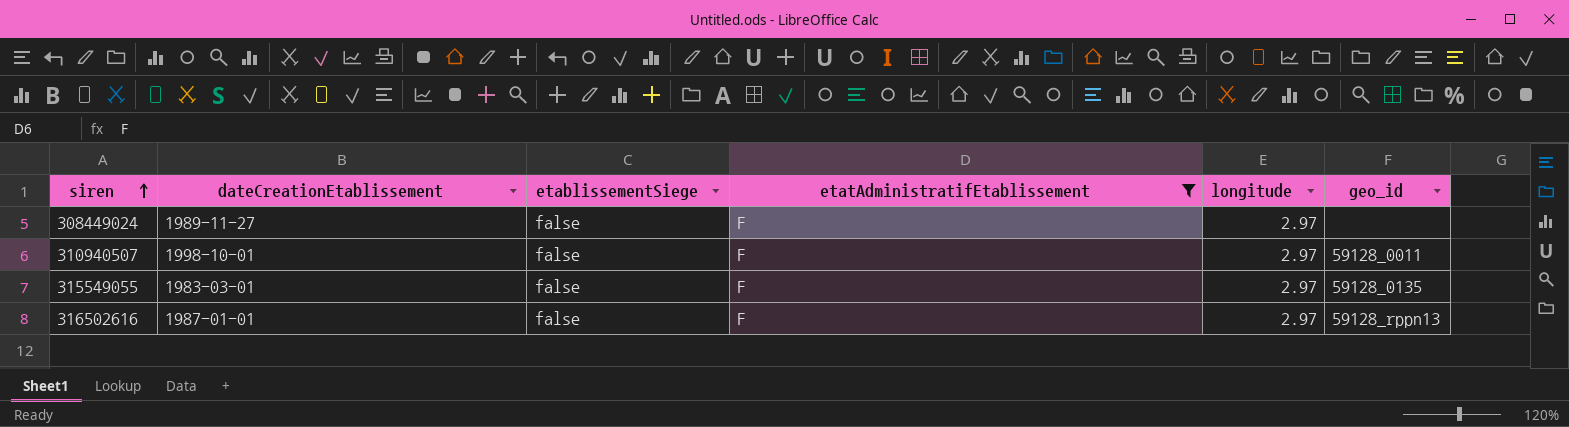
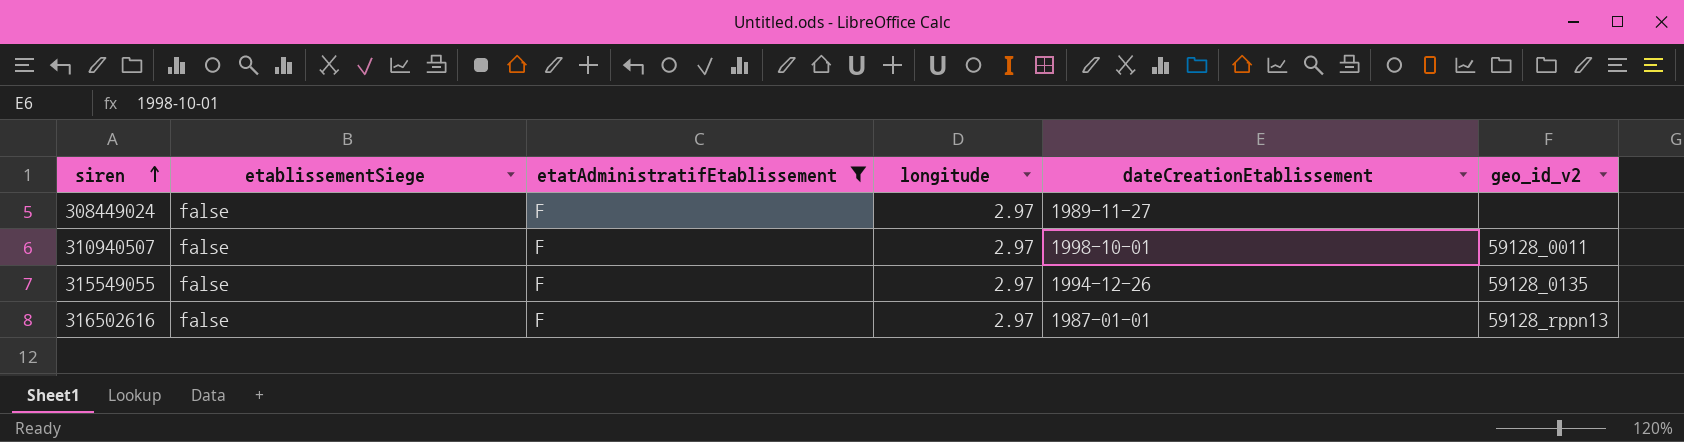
column dateCreationEtablissement | position: 2 -> 5
column name: geo_id -> geo_id_v2
315549055 | dateCreationEtablissement: 1983-03-01 -> 1994-12-26

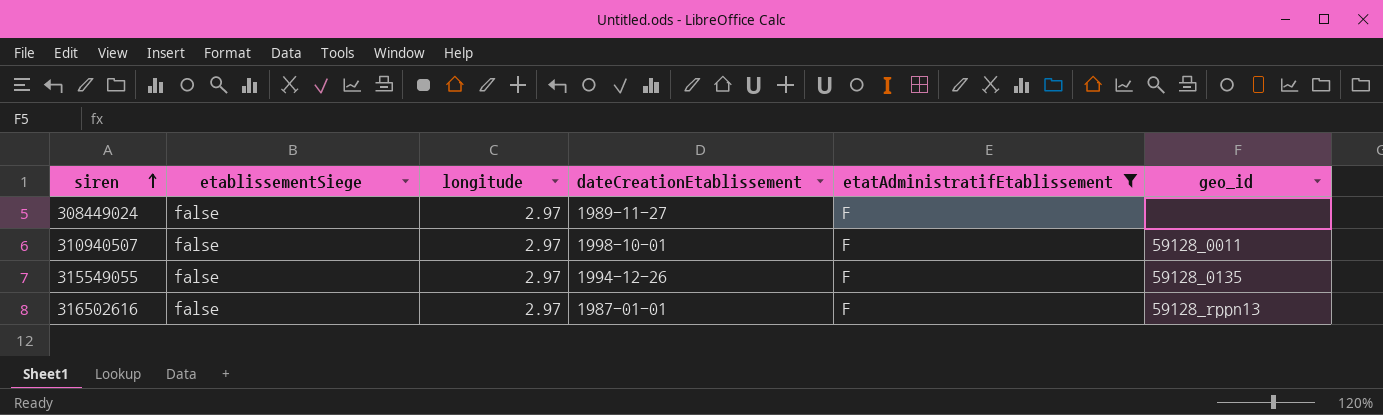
column etatAdministratifEtablissement | position: 3 -> 5
column name: geo_id_v2 -> geo_id

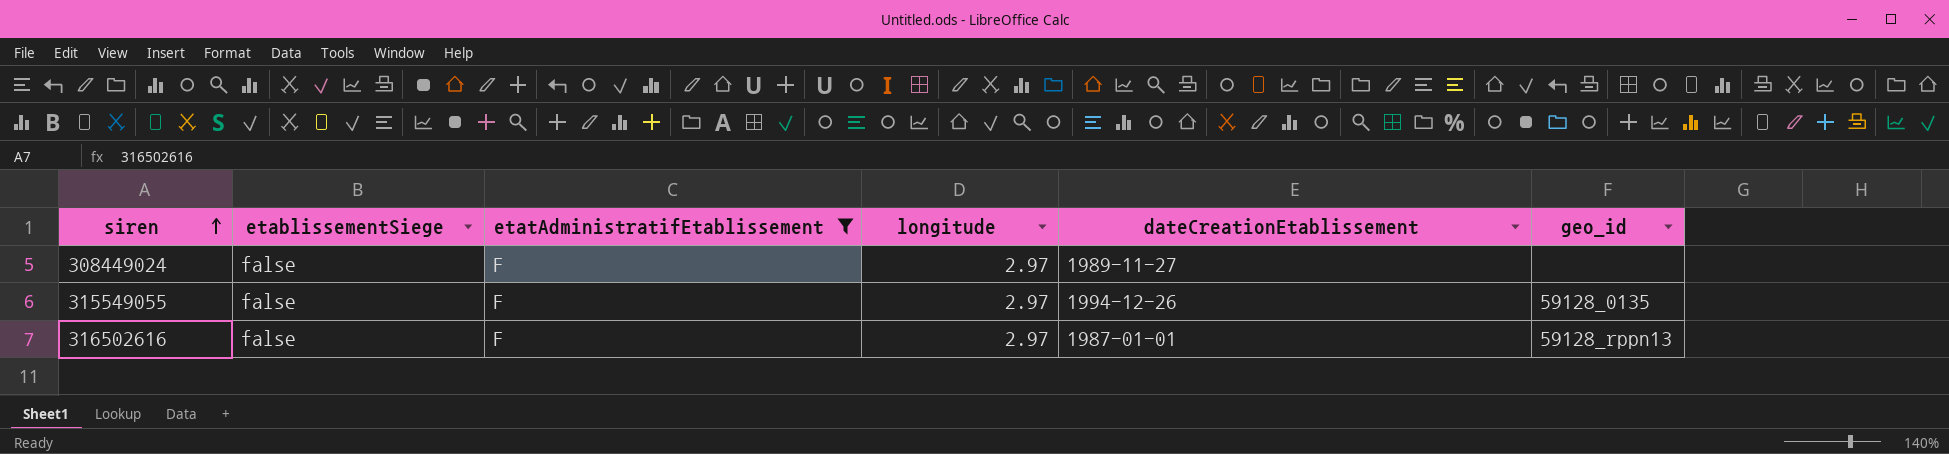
column etatAdministratifEtablissement | position: 5 -> 3
row 310940507: false | 2.97 | 1998-10-01 | F | 59128_0011 -> none

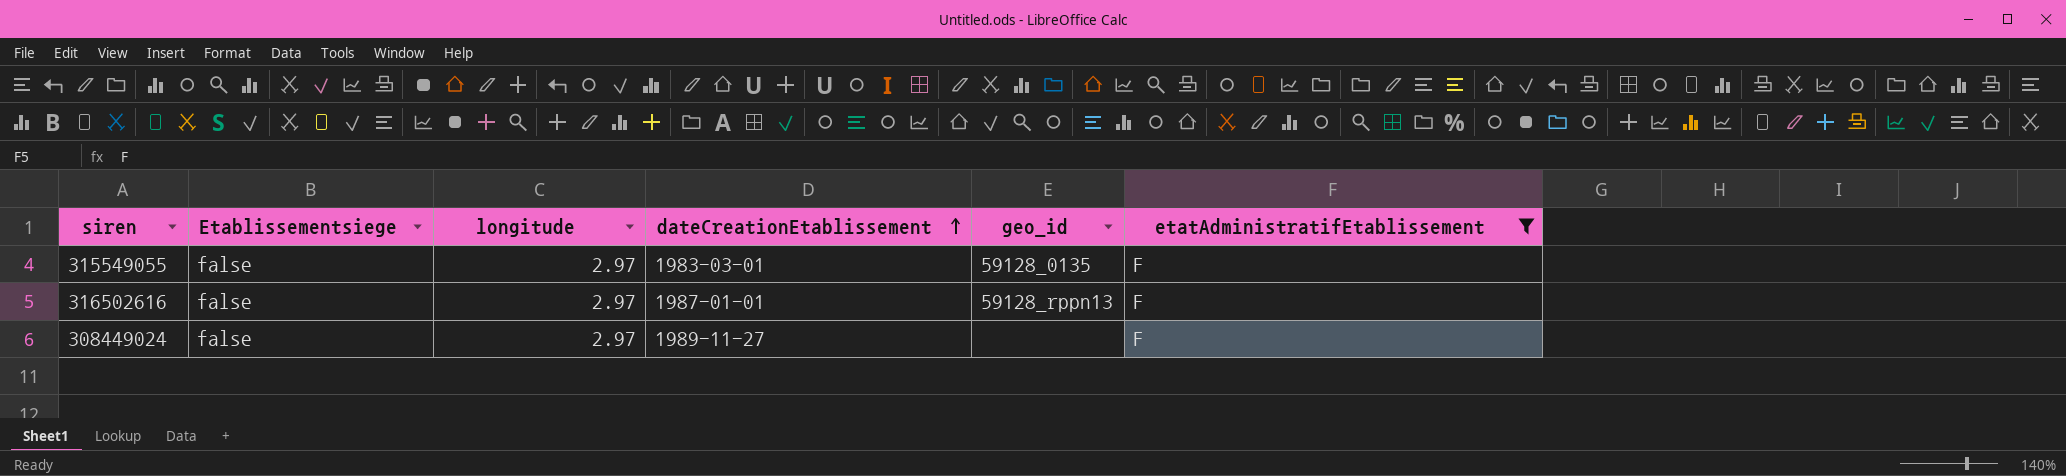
row order: siren ascending -> dateCreationEtablissement ascending
column name: etablissementSiege -> Etablissementsiege
column etatAdministratifEtablissement | position: 3 -> 6
315549055 | dateCreationEtablissement: 1994-12-26 -> 1983-03-01

